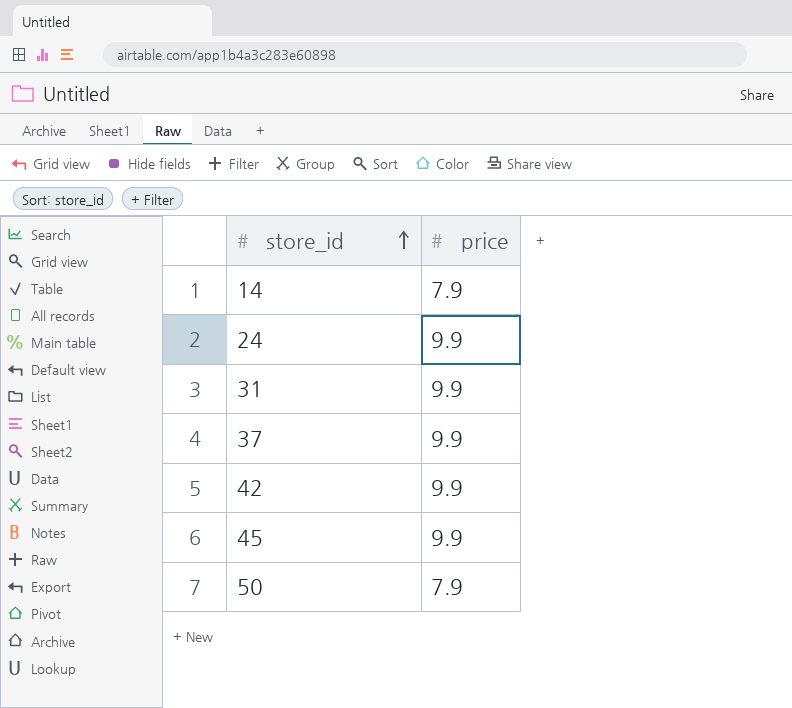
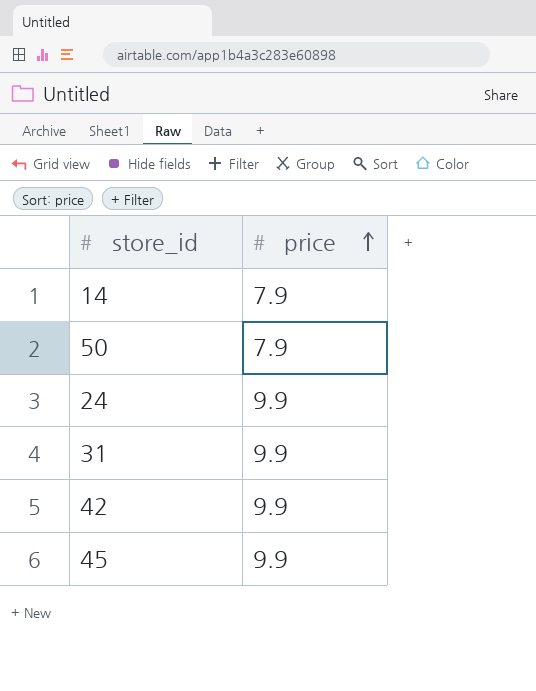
row order: store_id ascending -> price ascending
row 37: 9.9 -> none

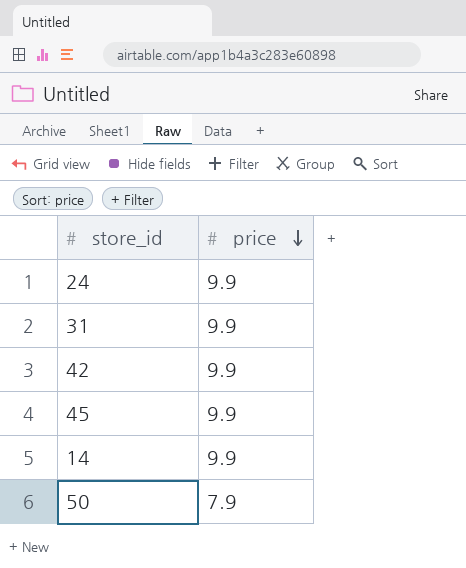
row order: price ascending -> price descending
14 | price: 7.9 -> 9.9

